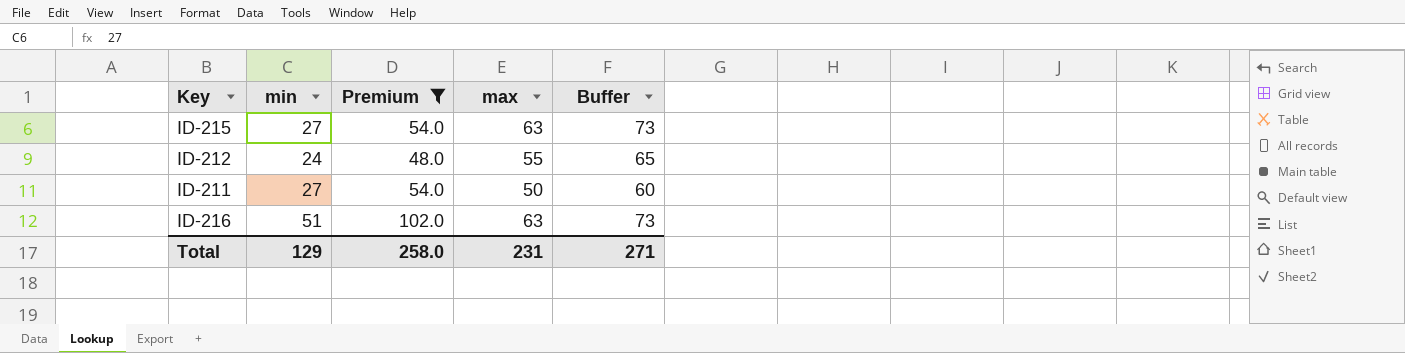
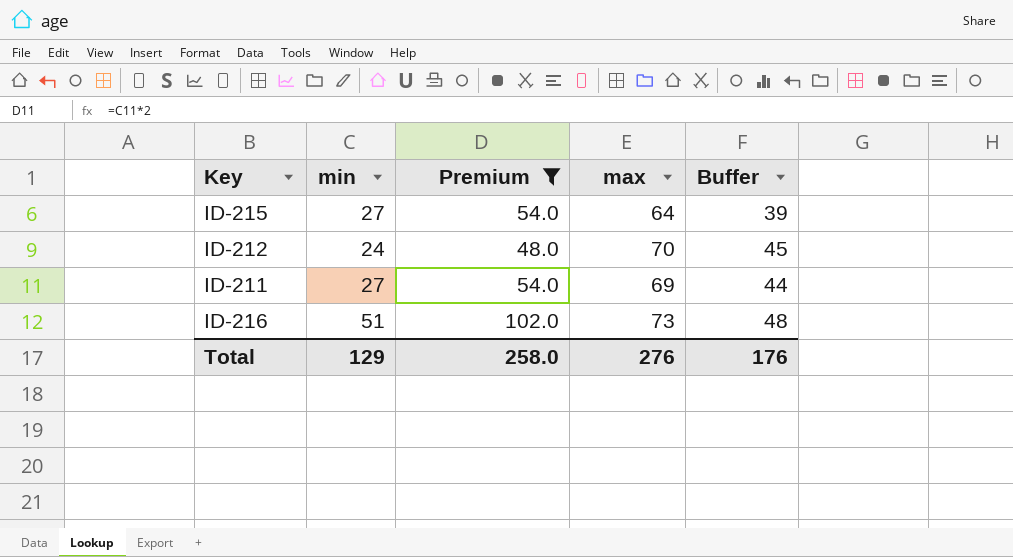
column Buffer | formula: [max] + 10 -> [max] - 25
ID-215 | max: 63 -> 64
ID-212 | max: 55 -> 70
ID-211 | max: 50 -> 69
ID-216 | max: 63 -> 73
Total | max: 231 -> 276
Total | Buffer: 271 -> 176

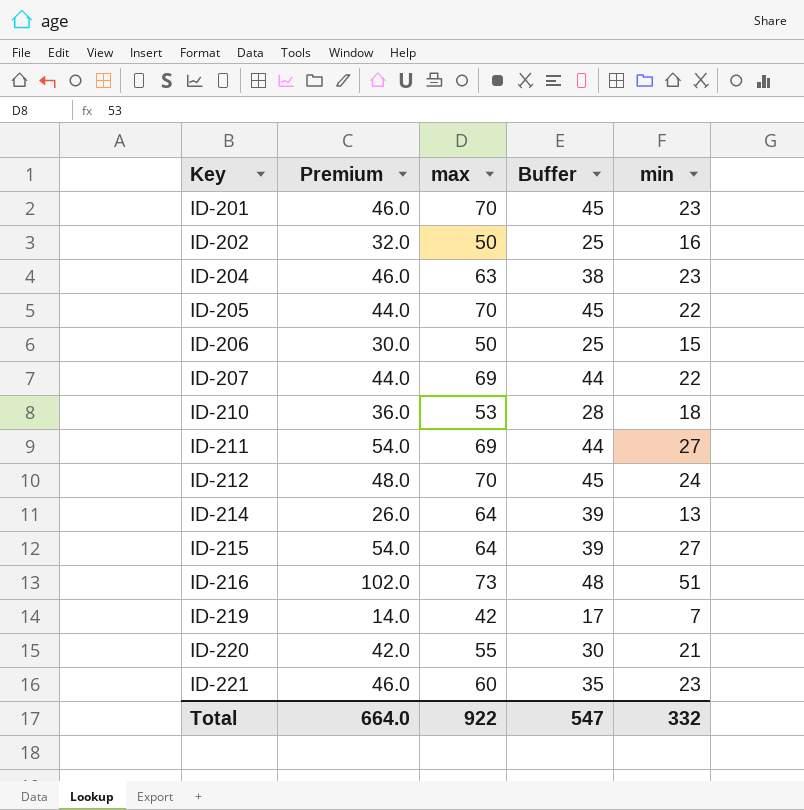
filter: Premium >= 48.0 -> none
row order: none -> Key ascending
column min | position: 2 -> 5
Total | Premium: 258.0 -> 664.0
Total | max: 276 -> 922
Total | Buffer: 176 -> 547
Total | min: 129 -> 332

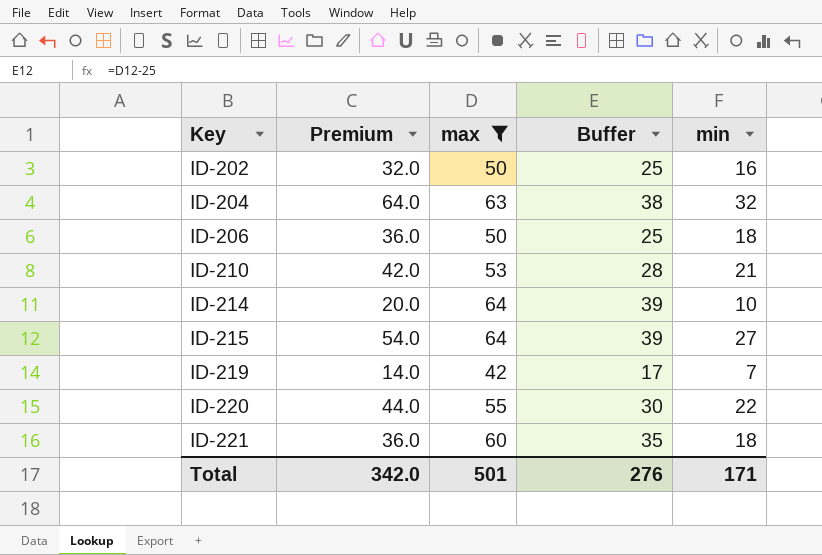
filter: none -> max <= 64
ID-204 | Premium: 46.0 -> 64.0
ID-204 | min: 23 -> 32
ID-206 | Premium: 30.0 -> 36.0
ID-206 | min: 15 -> 18
ID-210 | Premium: 36.0 -> 42.0
ID-210 | min: 18 -> 21
ID-214 | Premium: 26.0 -> 20.0
ID-214 | min: 13 -> 10
ID-220 | Premium: 42.0 -> 44.0
ID-220 | min: 21 -> 22
ID-221 | Premium: 46.0 -> 36.0
ID-221 | min: 23 -> 18
Total | Premium: 664.0 -> 342.0
Total | max: 922 -> 501
Total | Buffer: 547 -> 276
Total | min: 332 -> 171

